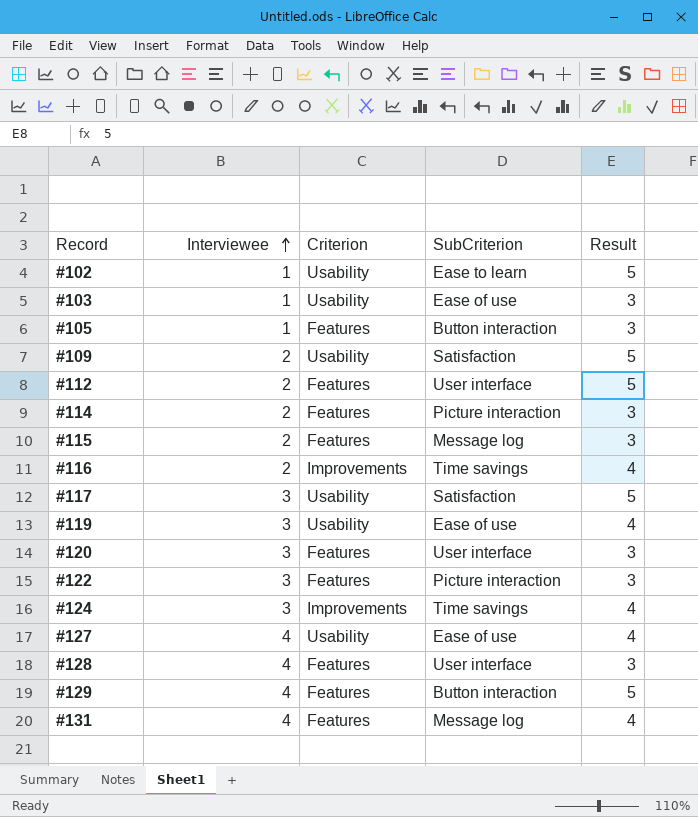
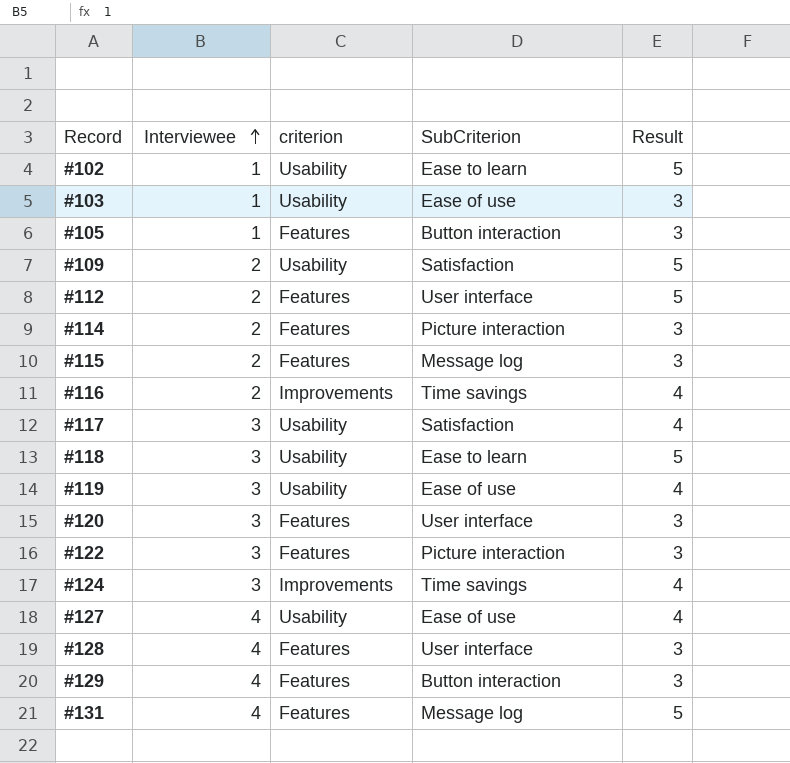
column name: Criterion -> criterion
#117 | Result: 5 -> 4
row #118: none -> 3 | Usability | Ease to learn | 5
#129 | Result: 5 -> 3
#131 | Result: 4 -> 5

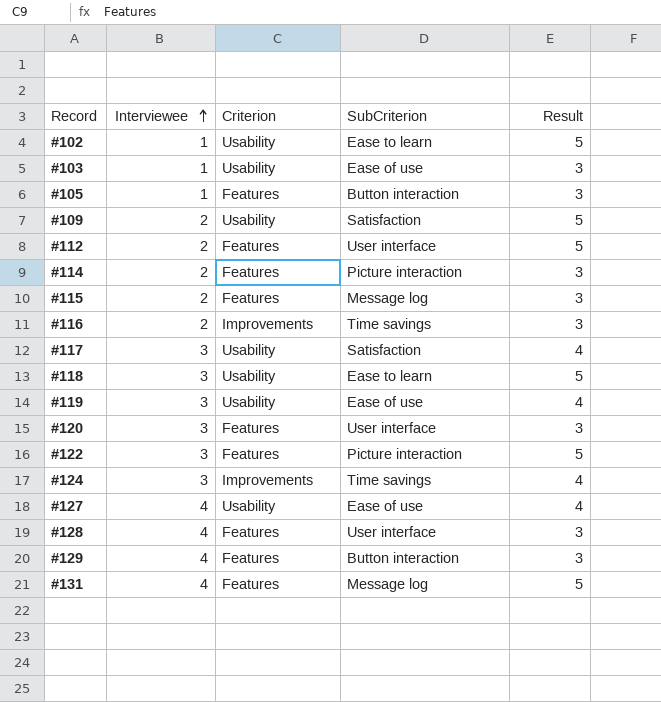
column name: criterion -> Criterion
#116 | Result: 4 -> 3
#122 | Result: 3 -> 5

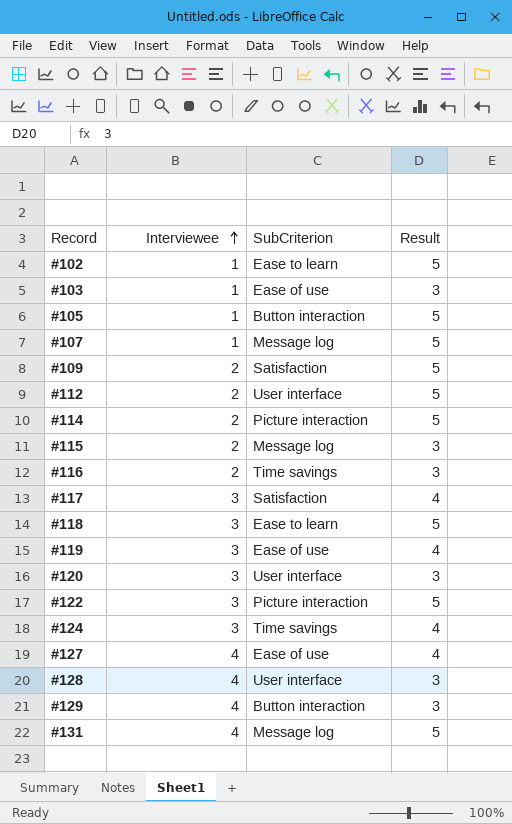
column Criterion | position: 3 -> none
#105 | Result: 3 -> 5
row #107: none -> 1 | Message log | 5
#114 | Result: 3 -> 5

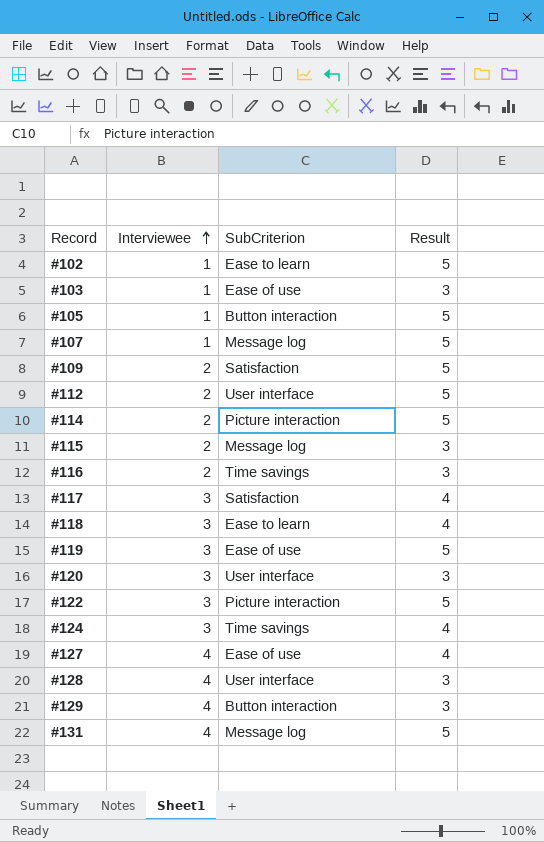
#118 | Result: 5 -> 4
#119 | Result: 4 -> 5

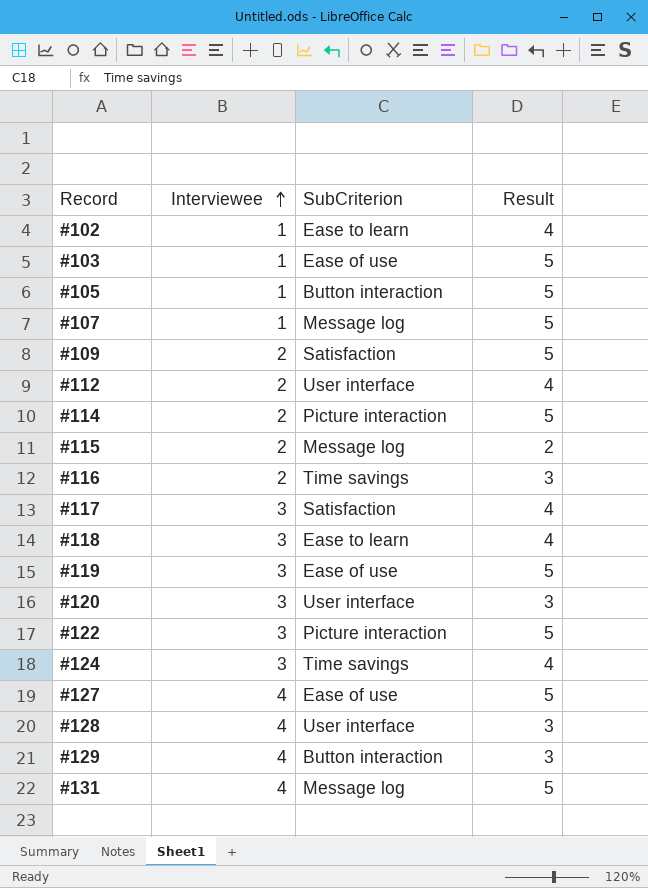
#102 | Result: 5 -> 4
#103 | Result: 3 -> 5
#112 | Result: 5 -> 4
#115 | Result: 3 -> 2
#127 | Result: 4 -> 5

